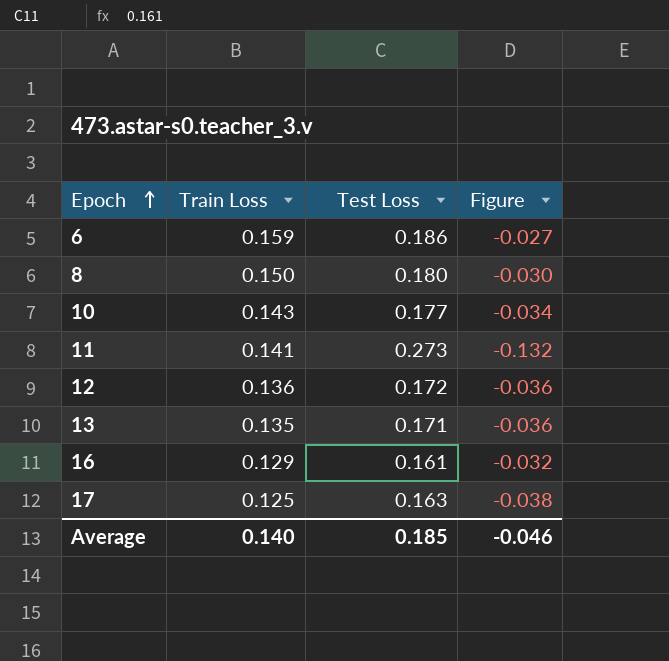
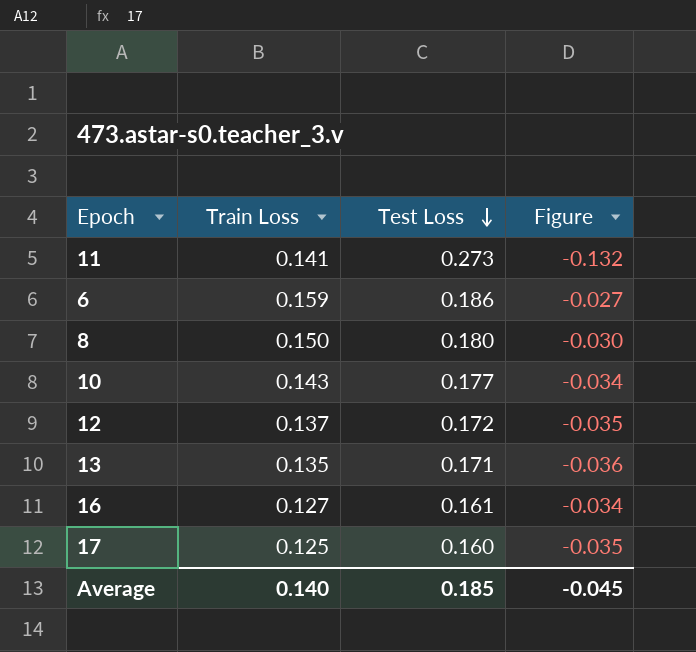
row order: Epoch ascending -> Test Loss descending
12 | Train Loss: 0.136 -> 0.137
12 | Figure: -0.036 -> -0.035
16 | Train Loss: 0.129 -> 0.127
16 | Figure: -0.032 -> -0.034
17 | Test Loss: 0.163 -> 0.160
17 | Figure: -0.038 -> -0.035
Average | Figure: -0.046 -> -0.045

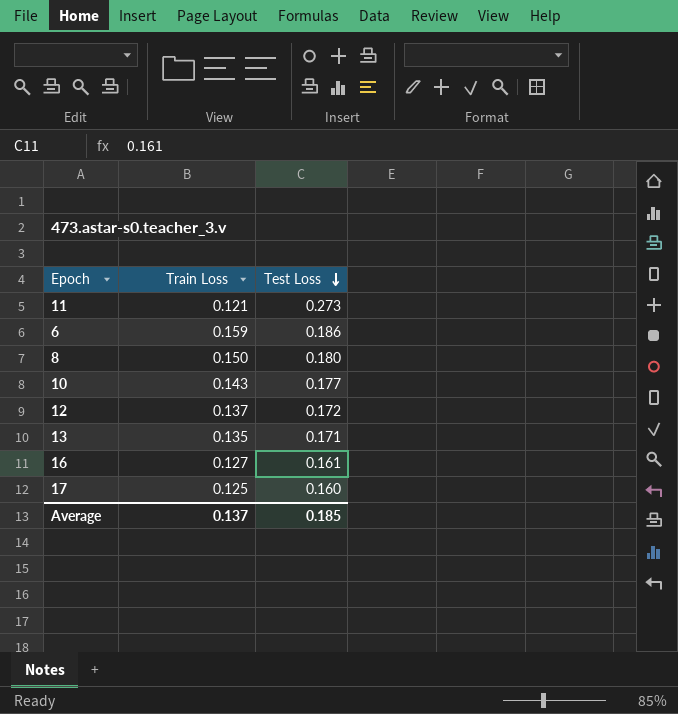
column Figure | formula: [Train Loss] - [Test Loss] -> none
11 | Train Loss: 0.141 -> 0.121
Average | Train Loss: 0.140 -> 0.137

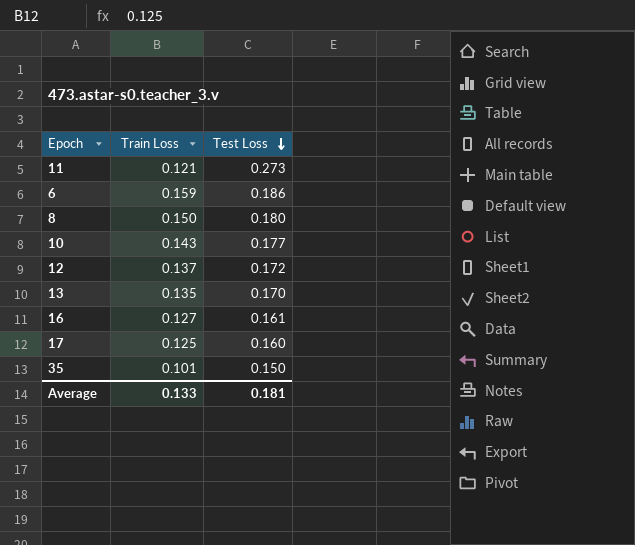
13 | Test Loss: 0.171 -> 0.170
row 35: none -> 0.101 | 0.150
Average | Train Loss: 0.137 -> 0.133
Average | Test Loss: 0.185 -> 0.181

